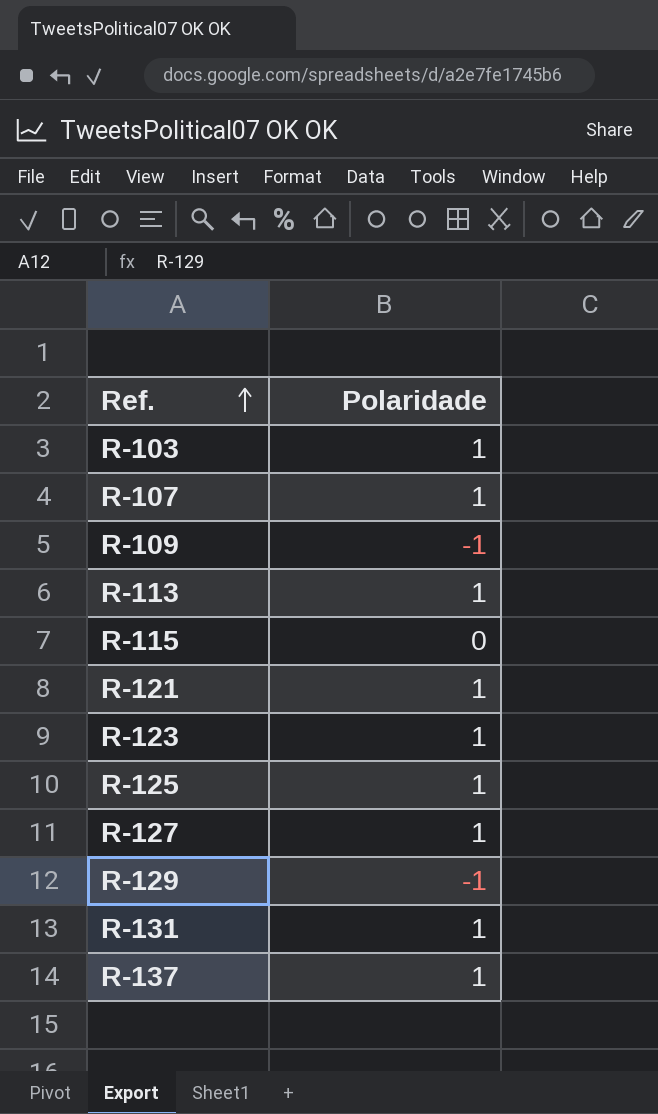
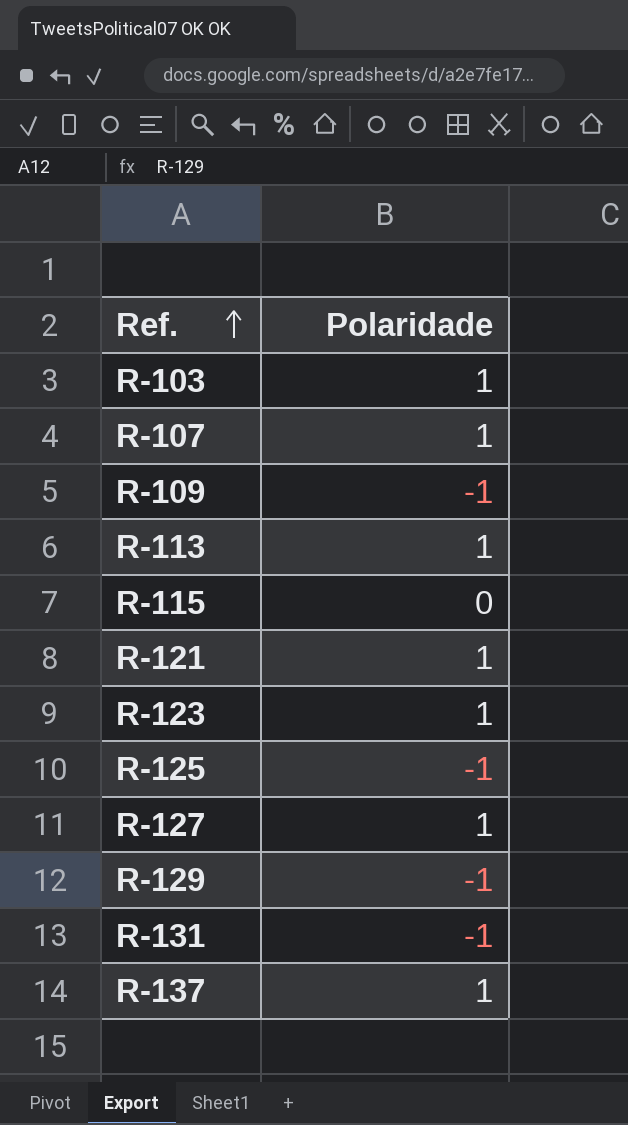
R-125 | Polaridade: 1 -> -1
R-131 | Polaridade: 1 -> -1

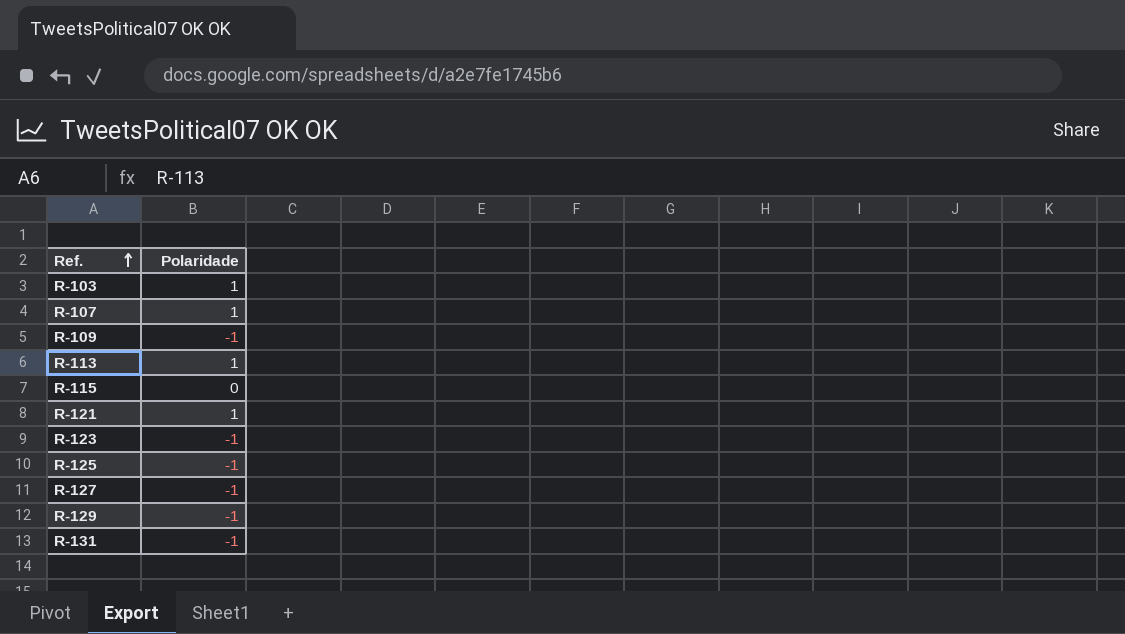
row R-137: 1 -> none
R-123 | Polaridade: 1 -> -1
R-127 | Polaridade: 1 -> -1

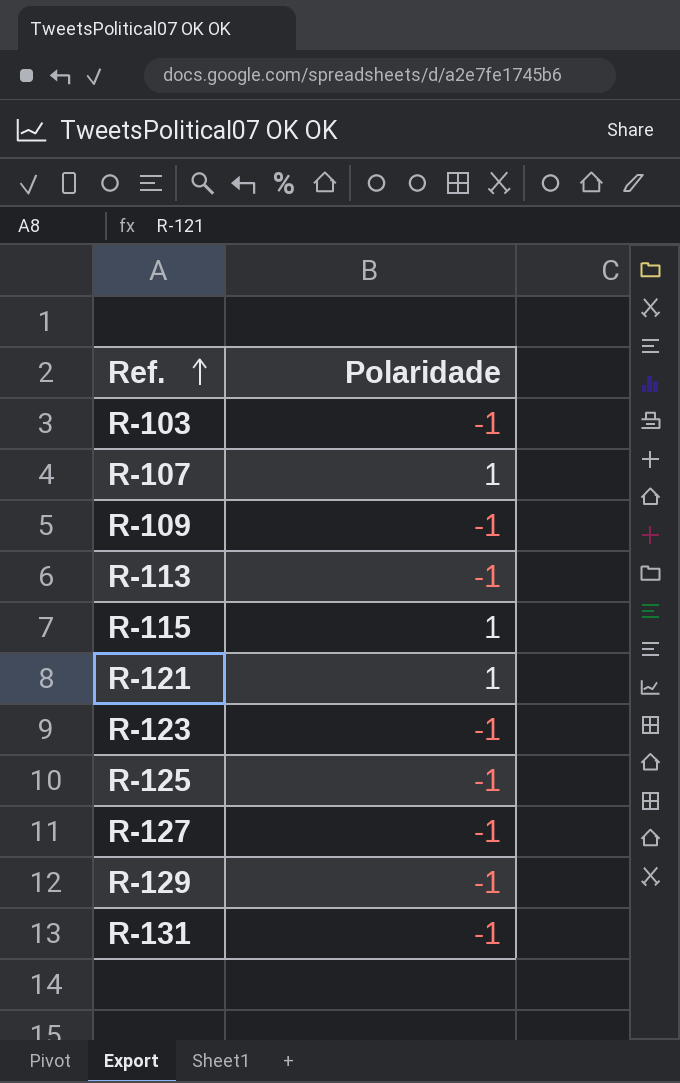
R-103 | Polaridade: 1 -> -1
R-113 | Polaridade: 1 -> -1
R-115 | Polaridade: 0 -> 1

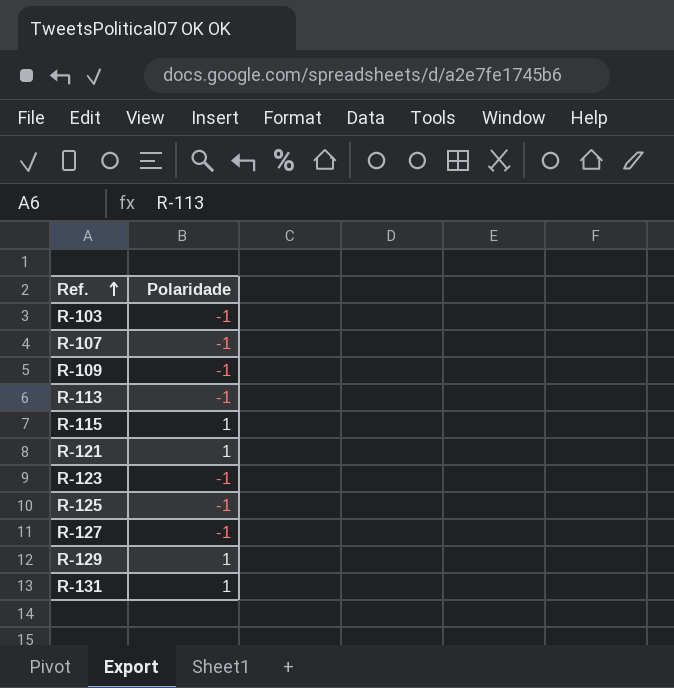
R-107 | Polaridade: 1 -> -1
R-129 | Polaridade: -1 -> 1
R-131 | Polaridade: -1 -> 1

